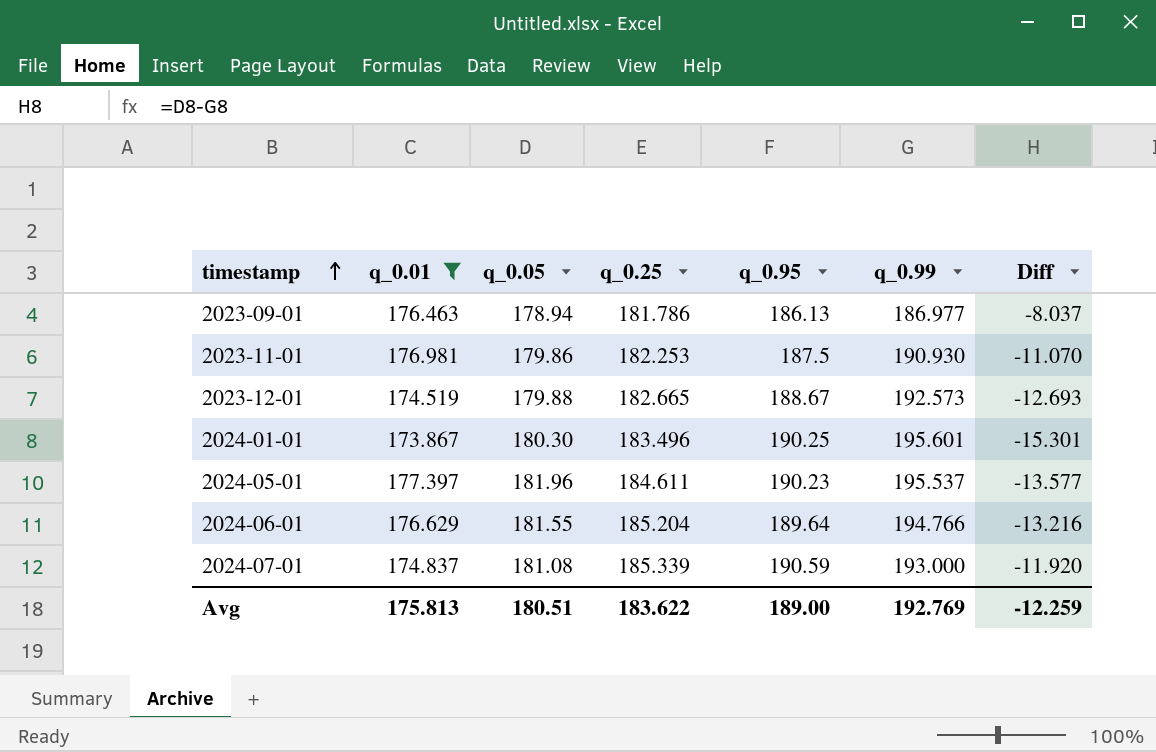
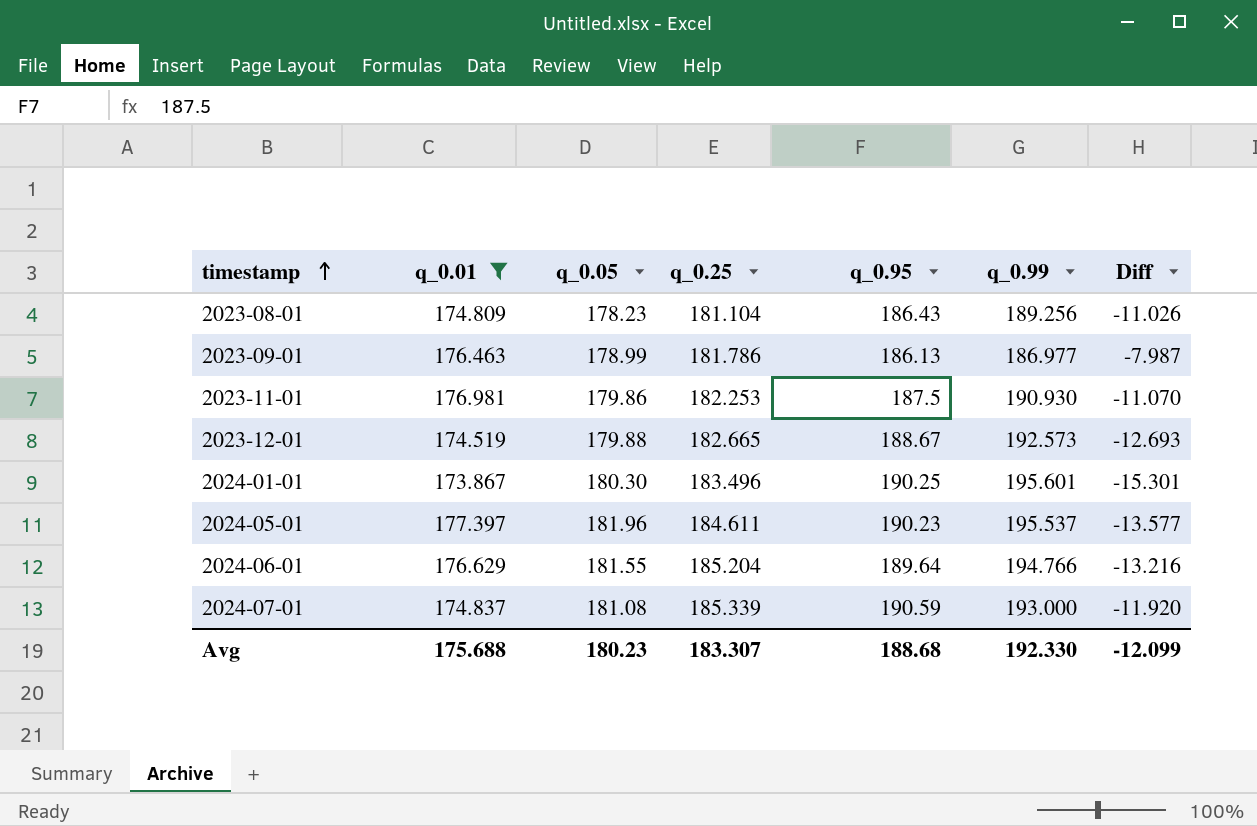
row 2023-08-01: none -> 174.809 | 178.23 | 181.104 | 186.43 | 189.256 | -11.026
2023-09-01 | q_0.05: 178.94 -> 178.99
2023-09-01 | Diff: -8.037 -> -7.987
Avg | q_0.01: 175.813 -> 175.688
Avg | q_0.05: 180.51 -> 180.23
Avg | q_0.25: 183.622 -> 183.307
Avg | q_0.95: 189.00 -> 188.68
Avg | q_0.99: 192.769 -> 192.330
Avg | Diff: -12.259 -> -12.099

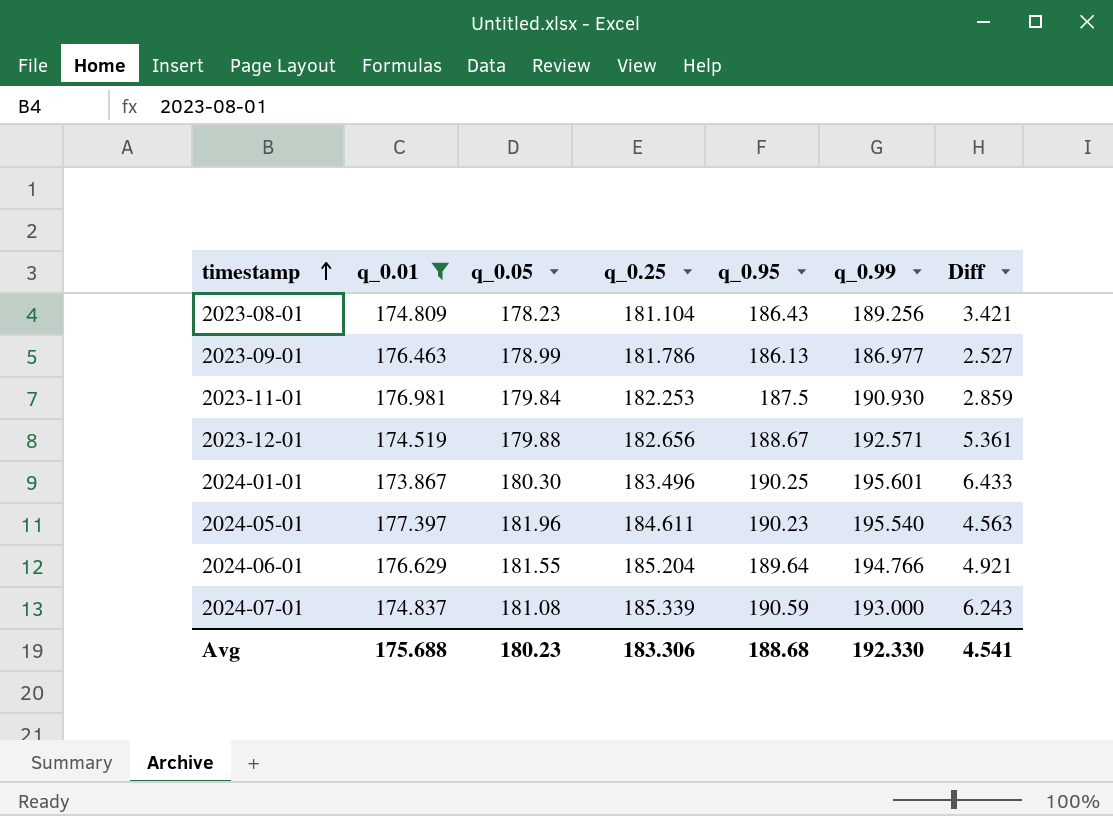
column Diff | formula: [q_0.05] - [q_0.99] -> [q_0.05] - [q_0.01]
2023-11-01 | q_0.05: 179.86 -> 179.84
2023-12-01 | q_0.25: 182.665 -> 182.656
2023-12-01 | q_0.99: 192.573 -> 192.571
2024-05-01 | q_0.99: 195.537 -> 195.540
Avg | q_0.25: 183.307 -> 183.306
Avg | Diff: -12.099 -> 4.541

